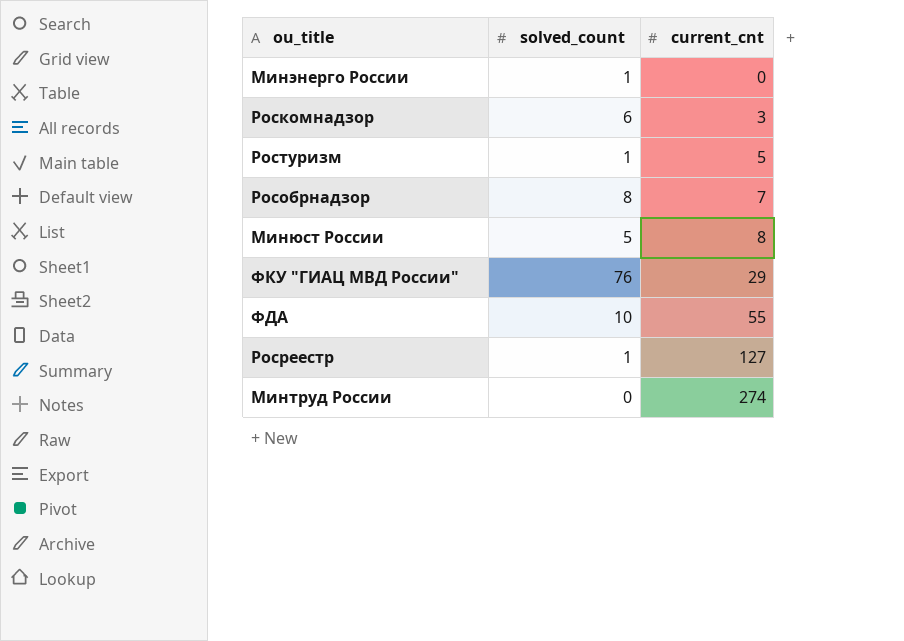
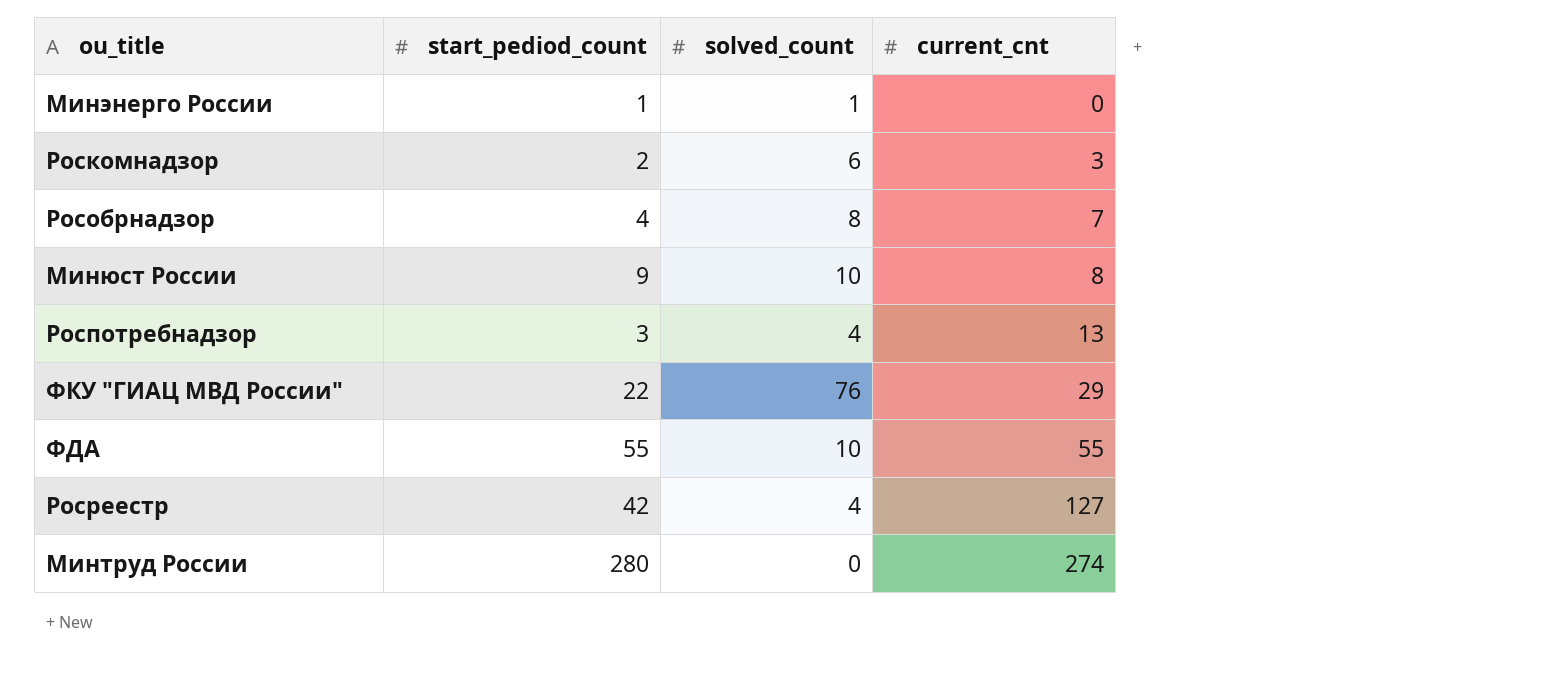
column start_pediod_count | position: none -> 2
row Ростуризм: 1 | 5 -> none
Минюст России | solved_count: 5 -> 10
row Роспотребнадзор: none -> 3 | 4 | 13
Росреестр | solved_count: 1 -> 4

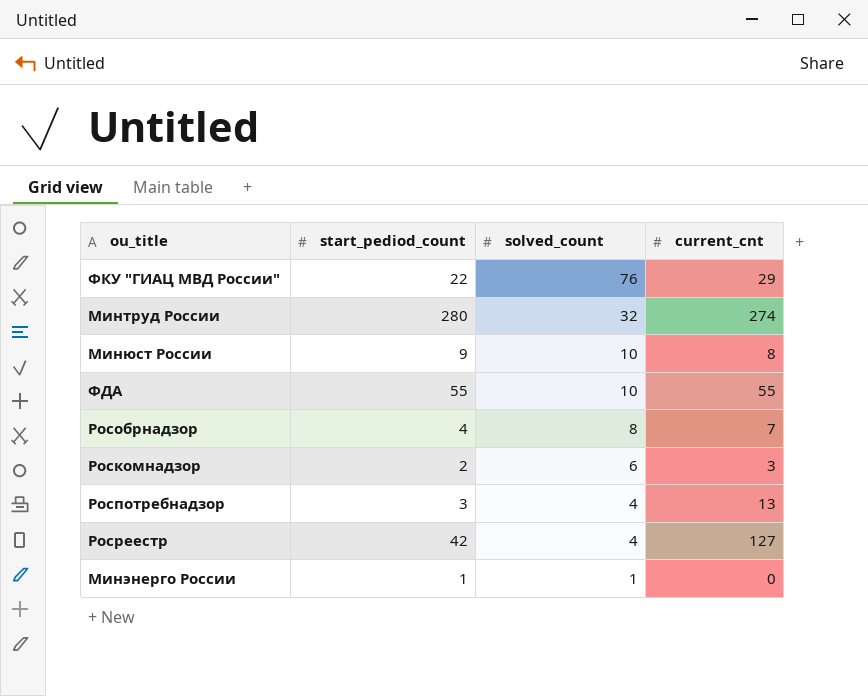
row order: current_cnt ascending -> solved_count descending
Минтруд России | solved_count: 0 -> 32

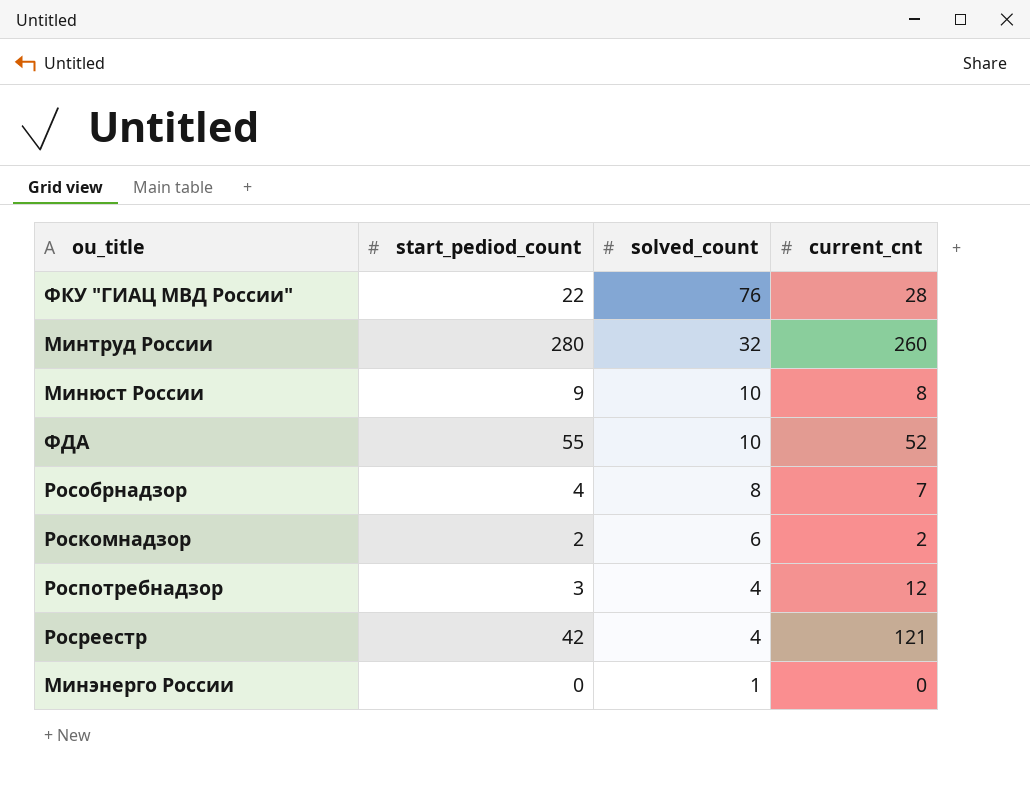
ФКУ "ГИАЦ МВД России" | current_cnt: 29 -> 28
Минтруд России | current_cnt: 274 -> 260
ФДА | current_cnt: 55 -> 52
Роскомнадзор | current_cnt: 3 -> 2
Роспотребнадзор | current_cnt: 13 -> 12
Росреестр | current_cnt: 127 -> 121
Минэнерго России | start_pediod_count: 1 -> 0

